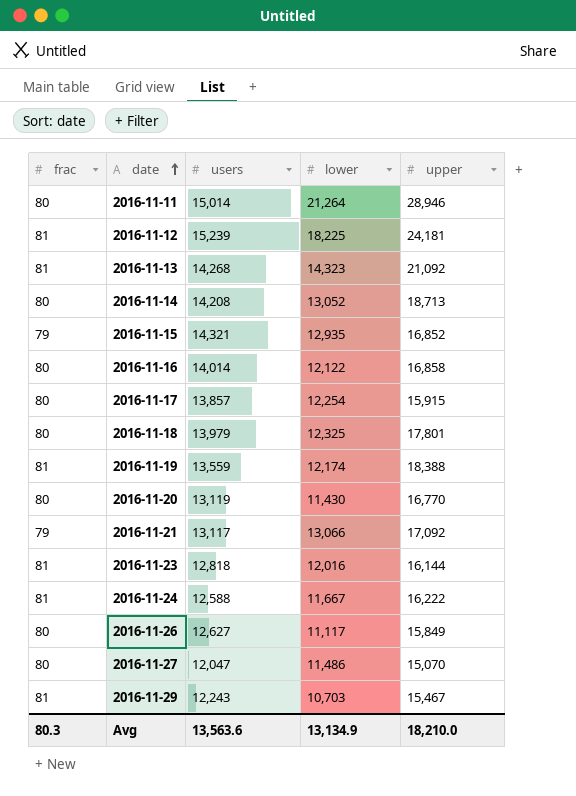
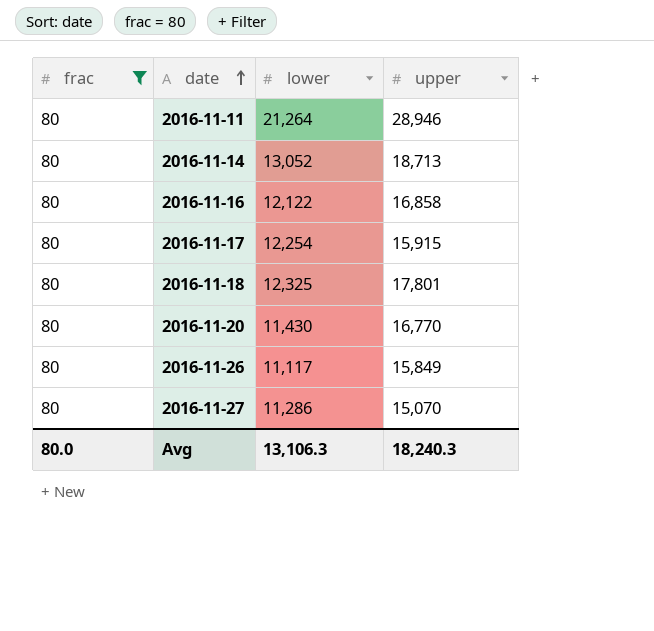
filter: none -> frac = 80
column users | position: 3 -> none
2016-11-27 | lower: 11,486 -> 11,286
Avg | frac: 80.3 -> 80.0
Avg | lower: 13,134.9 -> 13,106.3
Avg | upper: 18,210.0 -> 18,240.3

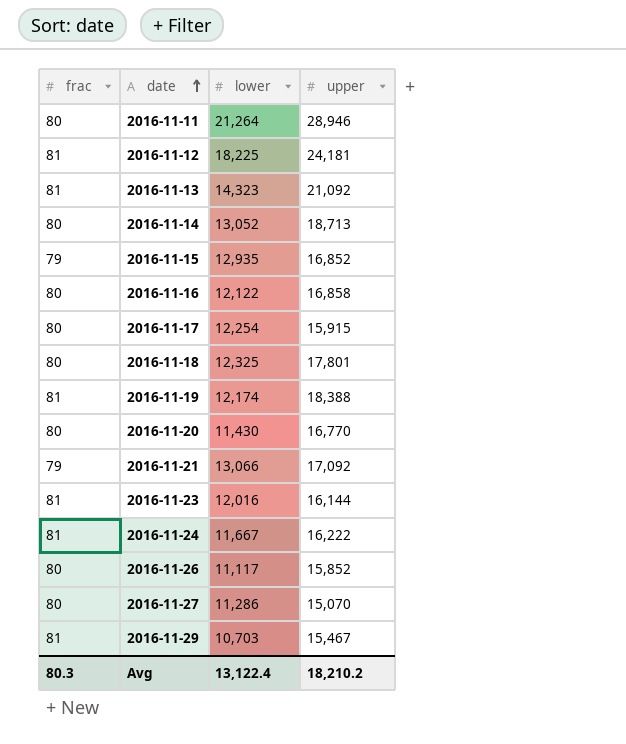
filter: frac = 80 -> none
2016-11-26 | upper: 15,849 -> 15,852
Avg | frac: 80.0 -> 80.3
Avg | lower: 13,106.3 -> 13,122.4
Avg | upper: 18,240.3 -> 18,210.2

